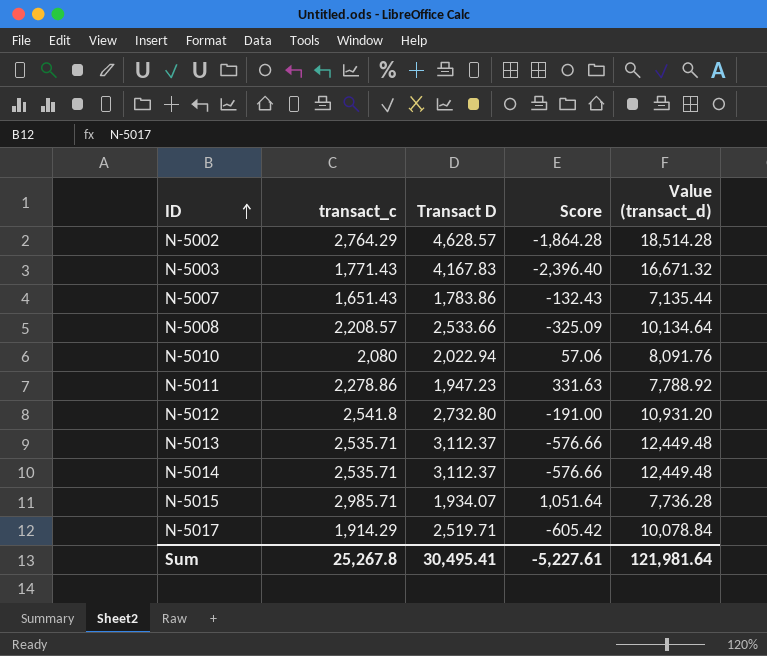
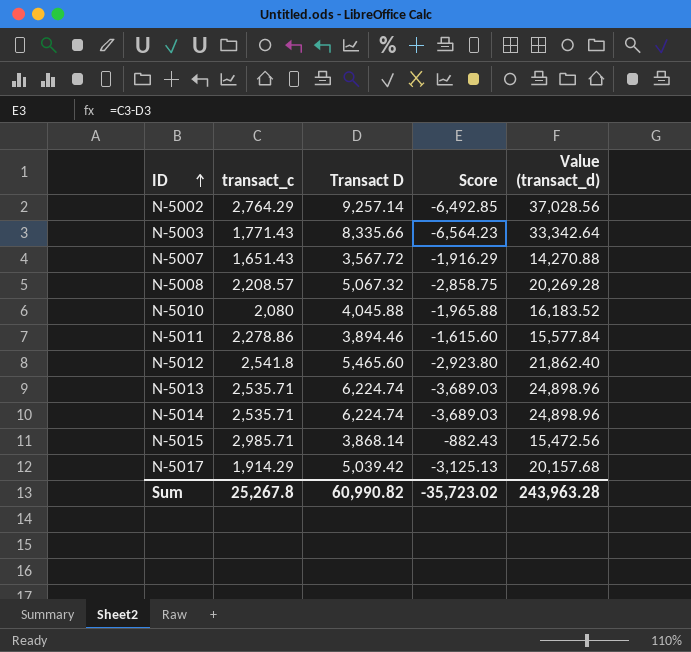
N-5002 | Transact D: 4,628.57 -> 9,257.14
N-5002 | Score: -1,864.28 -> -6,492.85
N-5002 | Value (transact_d): 18,514.28 -> 37,028.56
N-5003 | Transact D: 4,167.83 -> 8,335.66
N-5003 | Score: -2,396.40 -> -6,564.23
N-5003 | Value (transact_d): 16,671.32 -> 33,342.64
N-5007 | Transact D: 1,783.86 -> 3,567.72
N-5007 | Score: -132.43 -> -1,916.29
N-5007 | Value (transact_d): 7,135.44 -> 14,270.88
N-5008 | Transact D: 2,533.66 -> 5,067.32
N-5008 | Score: -325.09 -> -2,858.75
N-5008 | Value (transact_d): 10,134.64 -> 20,269.28
N-5010 | Transact D: 2,022.94 -> 4,045.88
N-5010 | Score: 57.06 -> -1,965.88
N-5010 | Value (transact_d): 8,091.76 -> 16,183.52
N-5011 | Transact D: 1,947.23 -> 3,894.46
N-5011 | Score: 331.63 -> -1,615.60
N-5011 | Value (transact_d): 7,788.92 -> 15,577.84
N-5012 | Transact D: 2,732.80 -> 5,465.60
N-5012 | Score: -191.00 -> -2,923.80
N-5012 | Value (transact_d): 10,931.20 -> 21,862.40
N-5013 | Transact D: 3,112.37 -> 6,224.74
N-5013 | Score: -576.66 -> -3,689.03
N-5013 | Value (transact_d): 12,449.48 -> 24,898.96
N-5014 | Transact D: 3,112.37 -> 6,224.74
N-5014 | Score: -576.66 -> -3,689.03
N-5014 | Value (transact_d): 12,449.48 -> 24,898.96
N-5015 | Transact D: 1,934.07 -> 3,868.14
N-5015 | Score: 1,051.64 -> -882.43
N-5015 | Value (transact_d): 7,736.28 -> 15,472.56
N-5017 | Transact D: 2,519.71 -> 5,039.42
N-5017 | Score: -605.42 -> -3,125.13
N-5017 | Value (transact_d): 10,078.84 -> 20,157.68
Sum | Transact D: 30,495.41 -> 60,990.82
Sum | Score: -5,227.61 -> -35,723.02
Sum | Value (transact_d): 121,981.64 -> 243,963.28

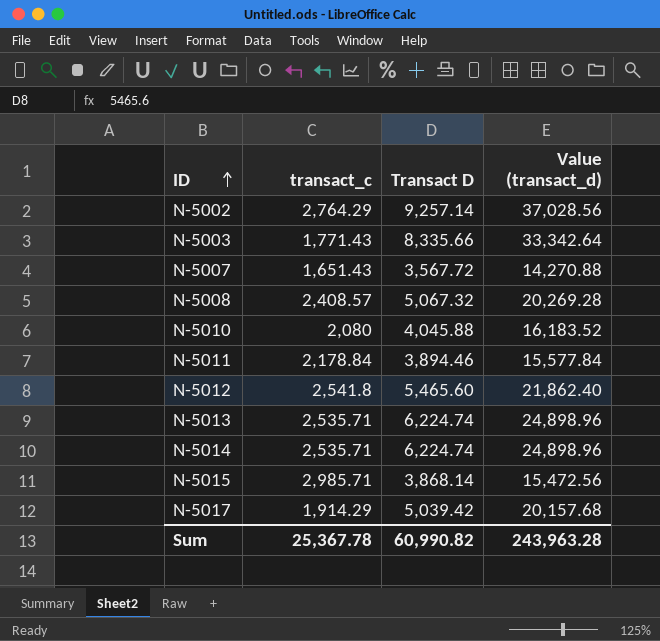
column Score | formula: [transact_c] - [Transact D] -> none
N-5008 | transact_c: 2,208.57 -> 2,408.57
N-5011 | transact_c: 2,278.86 -> 2,178.84
Sum | transact_c: 25,267.8 -> 25,367.78

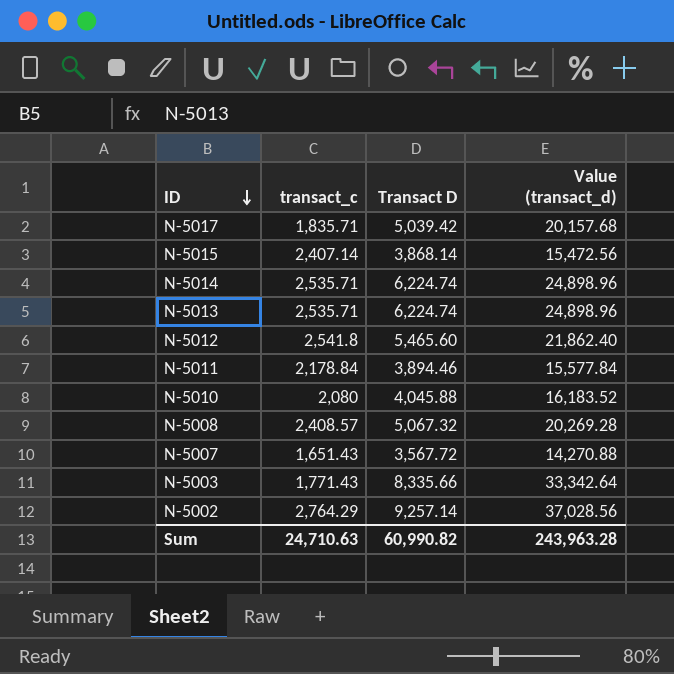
row order: ID ascending -> ID descending
N-5017 | transact_c: 1,914.29 -> 1,835.71
N-5015 | transact_c: 2,985.71 -> 2,407.14
Sum | transact_c: 25,367.78 -> 24,710.63

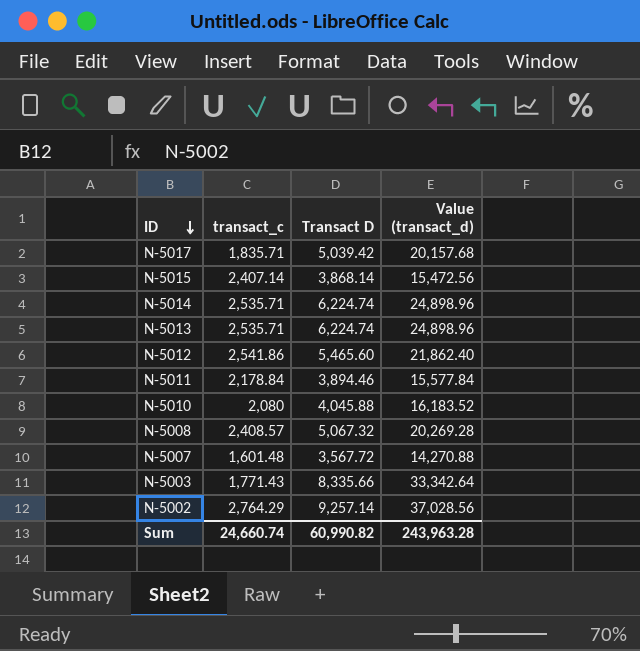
N-5012 | transact_c: 2,541.8 -> 2,541.86
N-5007 | transact_c: 1,651.43 -> 1,601.48
Sum | transact_c: 24,710.63 -> 24,660.74

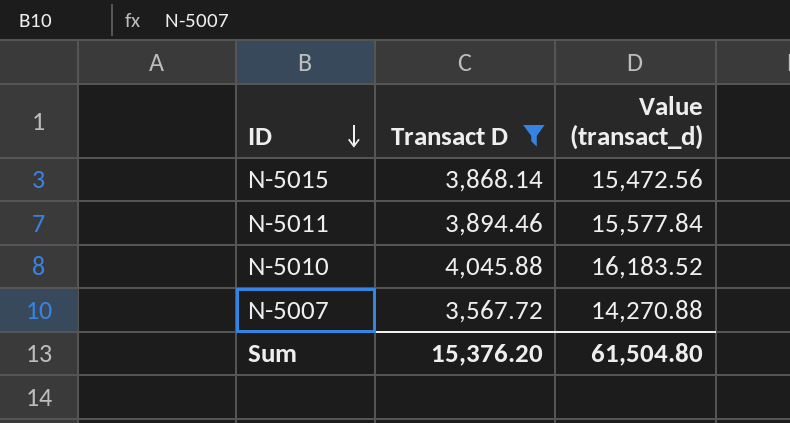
filter: none -> Transact D <= 4,045.88
column transact_c | position: 2 -> none
Sum | Transact D: 60,990.82 -> 15,376.20
Sum | Value (transact_d): 243,963.28 -> 61,504.80

